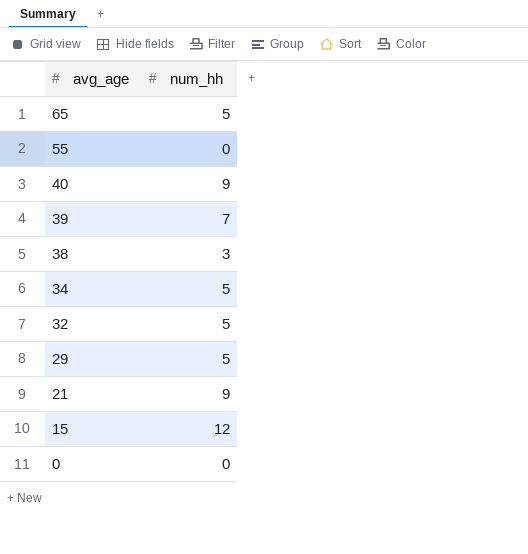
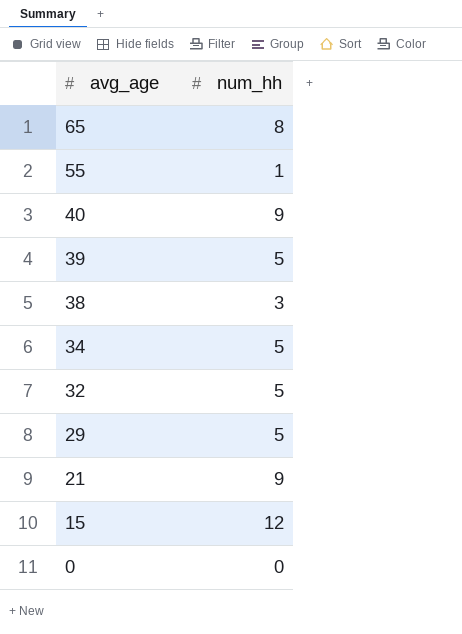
65 | num_hh: 5 -> 8
55 | num_hh: 0 -> 1
39 | num_hh: 7 -> 5

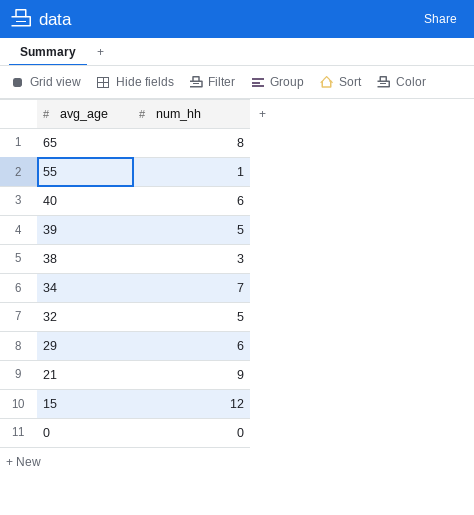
40 | num_hh: 9 -> 6
34 | num_hh: 5 -> 7
29 | num_hh: 5 -> 6

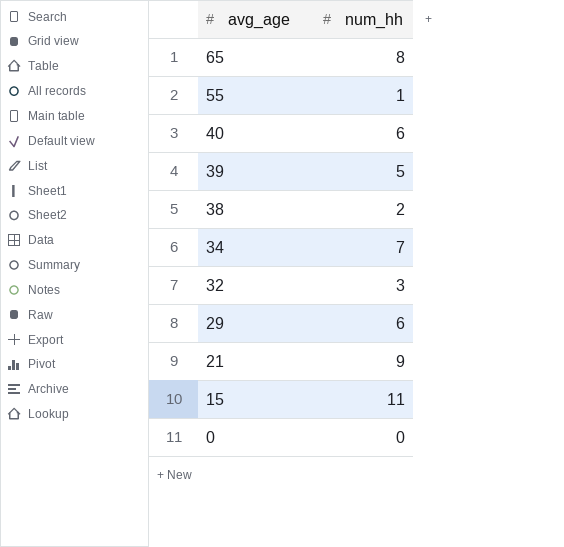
38 | num_hh: 3 -> 2
32 | num_hh: 5 -> 3
15 | num_hh: 12 -> 11

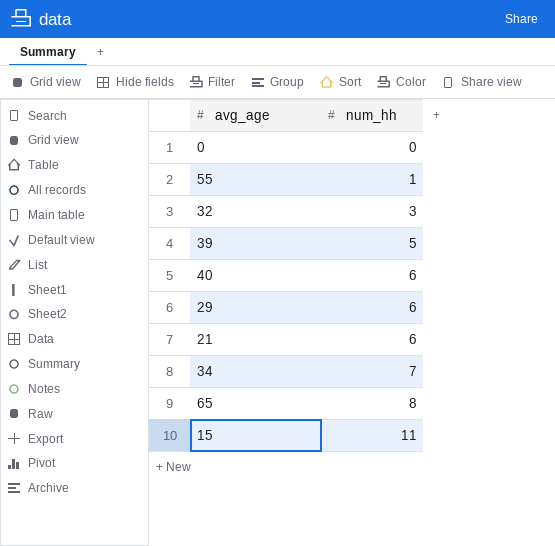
row order: avg_age descending -> num_hh ascending
row 38: 2 -> none
21 | num_hh: 9 -> 6

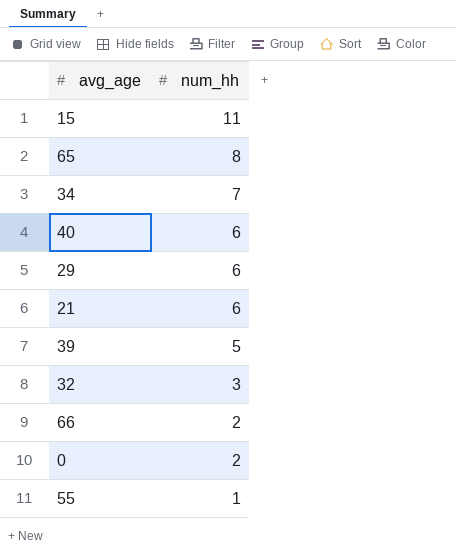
row order: num_hh ascending -> num_hh descending
row 66: none -> 2
0 | num_hh: 0 -> 2

